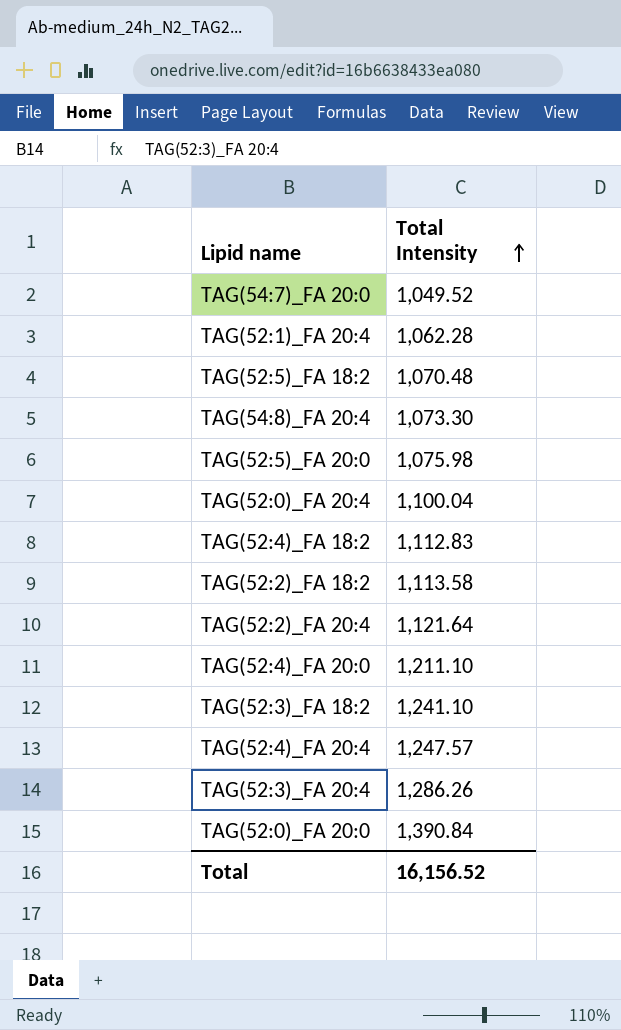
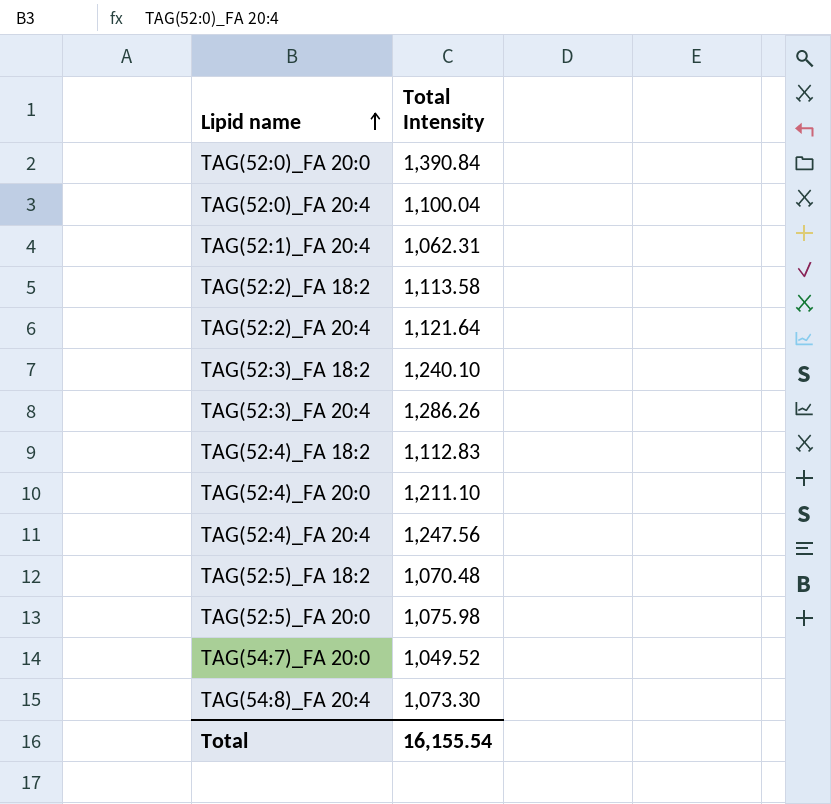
row order: Total Intensity ascending -> Lipid name ascending
TAG(52:1)_FA 20:4 | Total Intensity: 1,062.28 -> 1,062.31
TAG(52:3)_FA 18:2 | Total Intensity: 1,241.10 -> 1,240.10
TAG(52:4)_FA 20:4 | Total Intensity: 1,247.57 -> 1,247.56
Total | Total Intensity: 16,156.52 -> 16,155.54

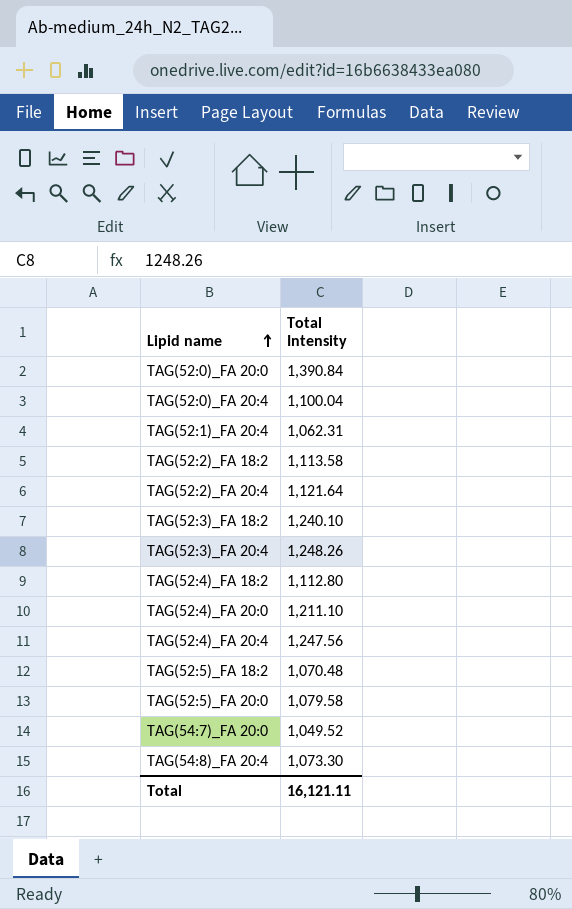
TAG(52:3)_FA 20:4 | Total Intensity: 1,286.26 -> 1,248.26
TAG(52:4)_FA 18:2 | Total Intensity: 1,112.83 -> 1,112.80
TAG(52:5)_FA 20:0 | Total Intensity: 1,075.98 -> 1,079.58
Total | Total Intensity: 16,155.54 -> 16,121.11

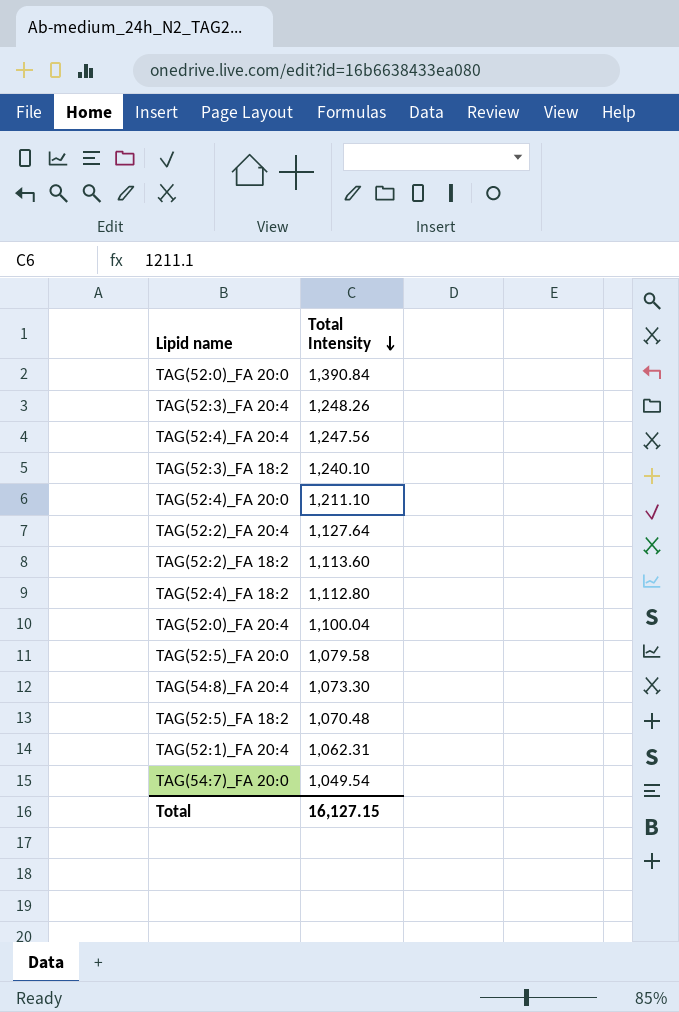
row order: Lipid name ascending -> Total Intensity descending
TAG(52:2)_FA 20:4 | Total Intensity: 1,121.64 -> 1,127.64
TAG(52:2)_FA 18:2 | Total Intensity: 1,113.58 -> 1,113.60
TAG(54:7)_FA 20:0 | Total Intensity: 1,049.52 -> 1,049.54
Total | Total Intensity: 16,121.11 -> 16,127.15

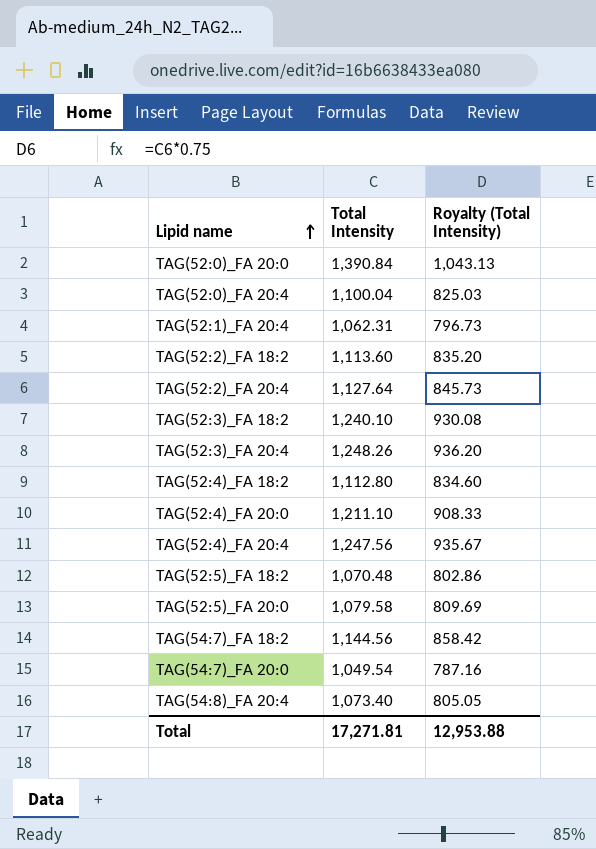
row order: Total Intensity descending -> Lipid name ascending
column Royalty (Total Intensity) | formula: none -> [Total Intensity] * 0.75
row TAG(54:7)_FA 18:2: none -> 1,144.56 | 858.42
TAG(54:8)_FA 20:4 | Total Intensity: 1,073.30 -> 1,073.40
Total | Total Intensity: 16,127.15 -> 17,271.81

